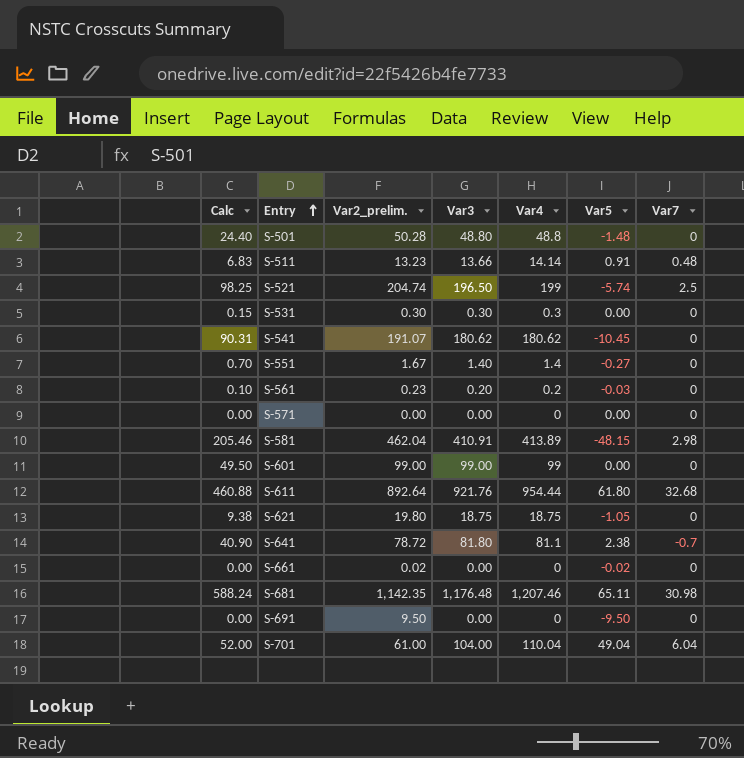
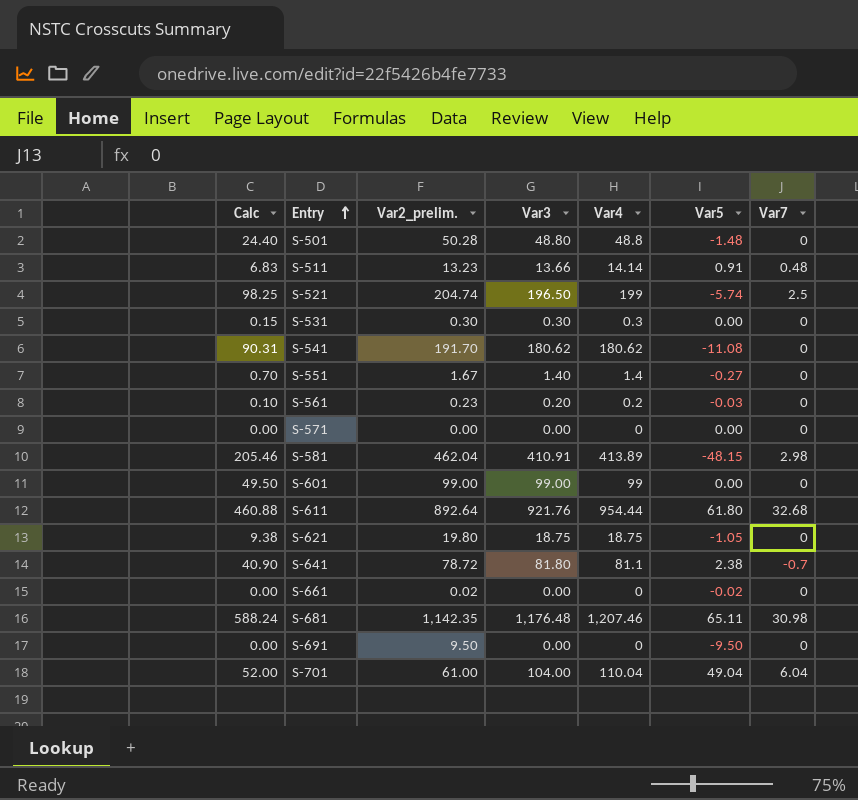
S-541 | Var2_prelim.: 191.07 -> 191.70
S-541 | Var5: -10.45 -> -11.08

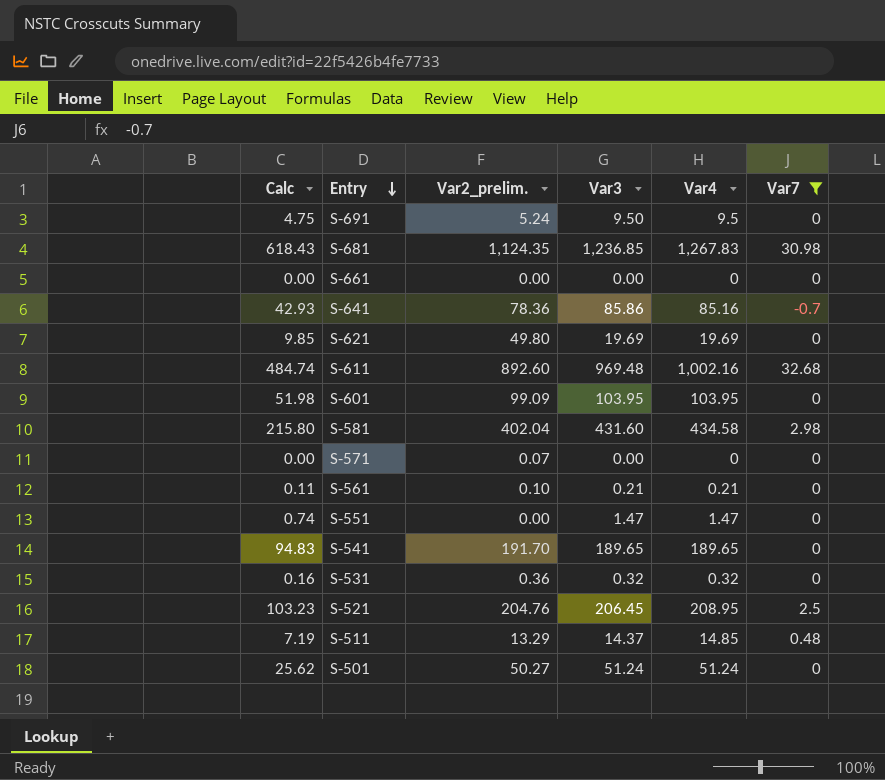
filter: none -> Var7 != 6.04
row order: Entry ascending -> Entry descending
column Var5 | formula: [Var4] - [Var2_prelim.] -> none
S-691 | Calc: 0.00 -> 4.75
S-691 | Var2_prelim.: 9.50 -> 5.24
S-691 | Var3: 0.00 -> 9.50
S-691 | Var4: 0 -> 9.5
S-681 | Calc: 588.24 -> 618.43
S-681 | Var2_prelim.: 1,142.35 -> 1,124.35
S-681 | Var3: 1,176.48 -> 1,236.85
S-681 | Var4: 1,207.46 -> 1,267.83
S-661 | Var2_prelim.: 0.02 -> 0.00
S-641 | Calc: 40.90 -> 42.93
S-641 | Var2_prelim.: 78.72 -> 78.36
S-641 | Var3: 81.80 -> 85.86
S-641 | Var4: 81.1 -> 85.16
S-621 | Calc: 9.38 -> 9.85
S-621 | Var2_prelim.: 19.80 -> 49.80
S-621 | Var3: 18.75 -> 19.69
S-621 | Var4: 18.75 -> 19.69
S-611 | Calc: 460.88 -> 484.74
S-611 | Var2_prelim.: 892.64 -> 892.60
S-611 | Var3: 921.76 -> 969.48
S-611 | Var4: 954.44 -> 1,002.16
S-601 | Calc: 49.50 -> 51.98
S-601 | Var2_prelim.: 99.00 -> 99.09
S-601 | Var3: 99.00 -> 103.95
S-601 | Var4: 99 -> 103.95
S-581 | Calc: 205.46 -> 215.80
S-581 | Var2_prelim.: 462.04 -> 402.04
S-581 | Var3: 410.91 -> 431.60
S-581 | Var4: 413.89 -> 434.58
S-571 | Var2_prelim.: 0.00 -> 0.07
S-561 | Calc: 0.10 -> 0.11
S-561 | Var2_prelim.: 0.23 -> 0.10
S-561 | Var3: 0.20 -> 0.21
S-561 | Var4: 0.2 -> 0.21
S-551 | Calc: 0.70 -> 0.74
S-551 | Var2_prelim.: 1.67 -> 0.00
S-551 | Var3: 1.40 -> 1.47
S-551 | Var4: 1.4 -> 1.47
S-541 | Calc: 90.31 -> 94.83
S-541 | Var3: 180.62 -> 189.65
S-541 | Var4: 180.62 -> 189.65
S-531 | Calc: 0.15 -> 0.16
S-531 | Var2_prelim.: 0.30 -> 0.36
S-531 | Var3: 0.30 -> 0.32
S-531 | Var4: 0.3 -> 0.32
S-521 | Calc: 98.25 -> 103.23
S-521 | Var2_prelim.: 204.74 -> 204.76
S-521 | Var3: 196.50 -> 206.45
S-521 | Var4: 199 -> 208.95
S-511 | Calc: 6.83 -> 7.19
S-511 | Var2_prelim.: 13.23 -> 13.29
S-511 | Var3: 13.66 -> 14.37
S-511 | Var4: 14.14 -> 14.85
S-501 | Calc: 24.40 -> 25.62
S-501 | Var2_prelim.: 50.28 -> 50.27
S-501 | Var3: 48.80 -> 51.24
S-501 | Var4: 48.8 -> 51.24

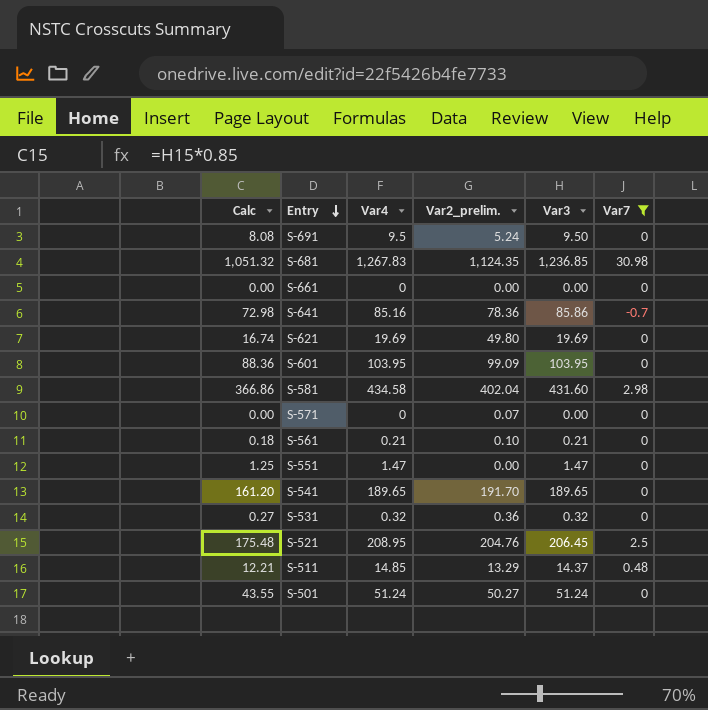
column Calc | formula: [Var3] * 0.5 -> [Var3] * 0.85
column Var4 | position: 5 -> 3
row S-611: 484.74 | 892.60 | 969.48 | 1,002.16 | 32.68 -> none

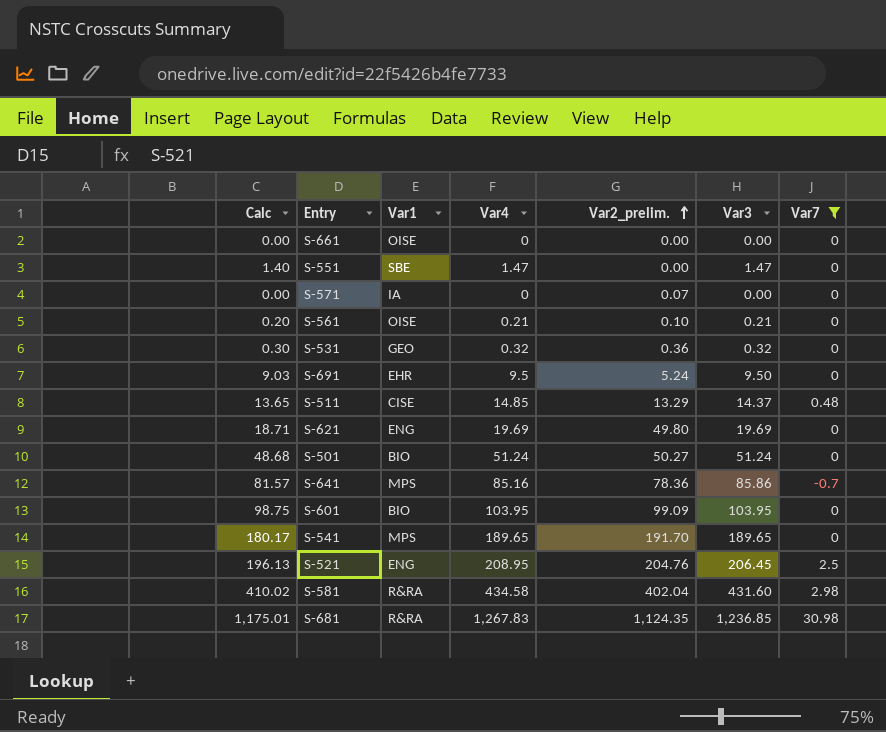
row order: Entry descending -> Var2_prelim. ascending
column Calc | formula: [Var3] * 0.85 -> [Var3] * 0.95
column Var1 | position: none -> 3

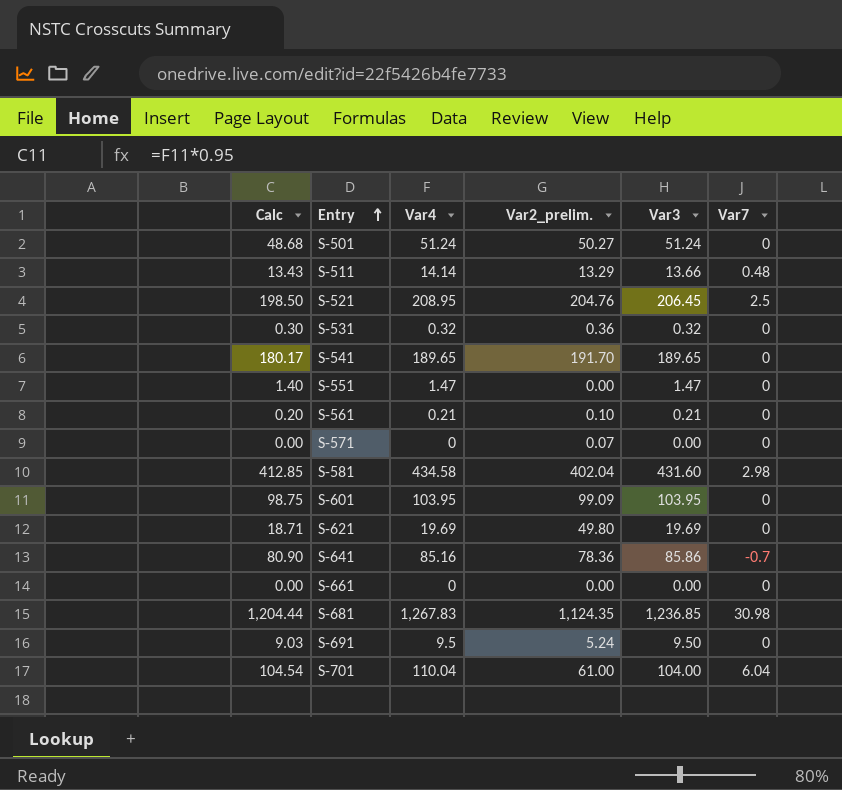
filter: Var7 != 6.04 -> none
row order: Var2_prelim. ascending -> Entry ascending
column Var1 | position: 3 -> none
column Calc | formula: [Var3] * 0.95 -> [Var4] * 0.95
S-511 | Var4: 14.85 -> 14.14
S-511 | Var3: 14.37 -> 13.66

